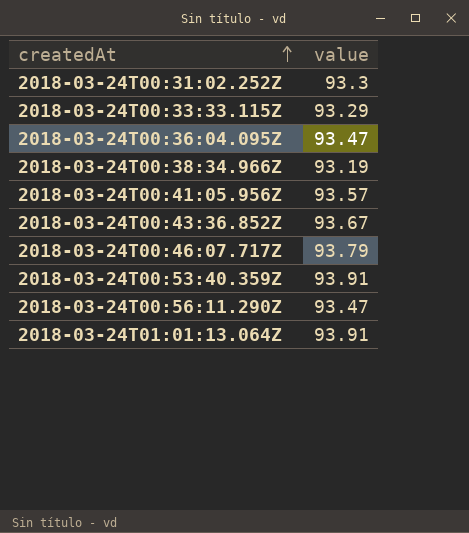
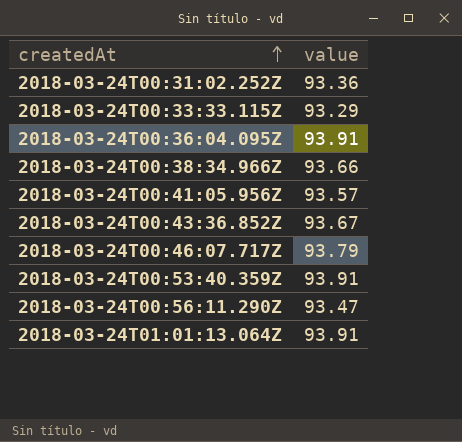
2018-03-24T00:31:02.252Z | value: 93.3 -> 93.36
2018-03-24T00:36:04.095Z | value: 93.47 -> 93.91
2018-03-24T00:38:34.966Z | value: 93.19 -> 93.66

